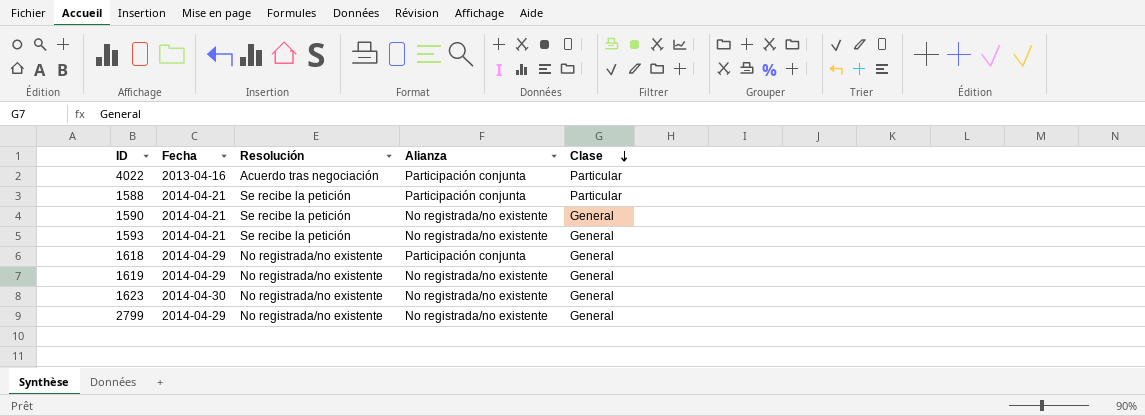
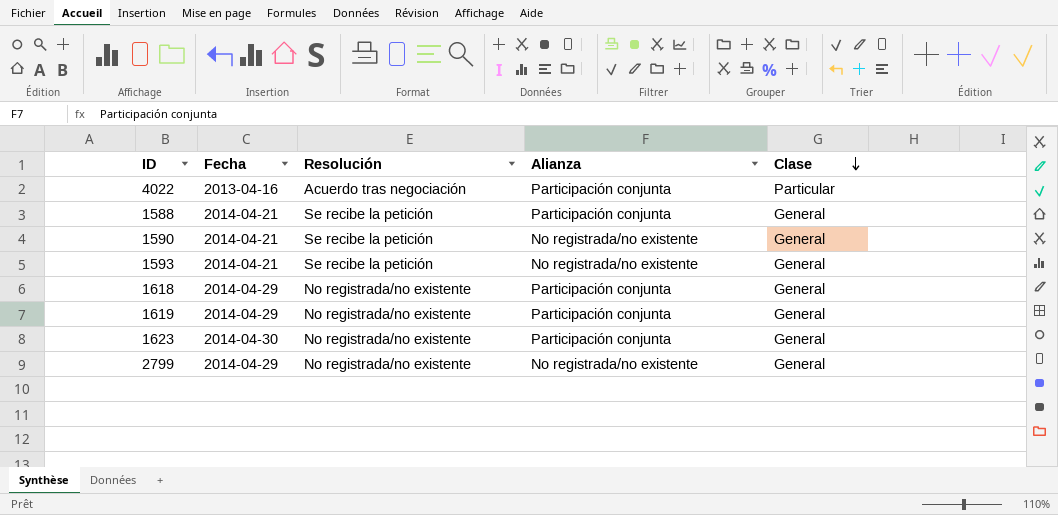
1588 | Clase: Particular -> General
1619 | Alianza: No registrada/no existente -> Participación conjunta
1623 | Alianza: No registrada/no existente -> Participación conjunta

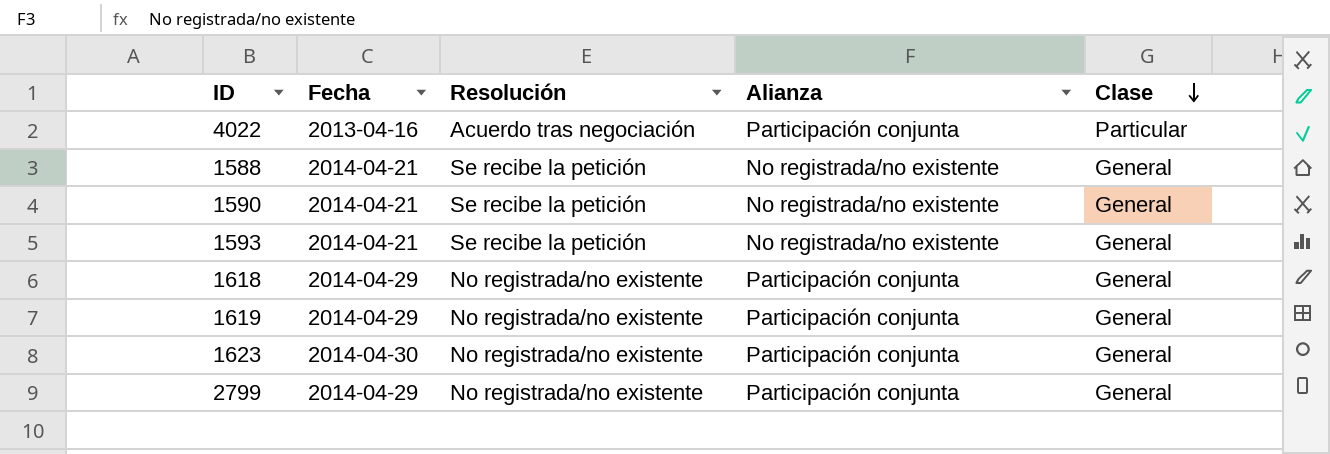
1588 | Alianza: Participación conjunta -> No registrada/no existente
2799 | Alianza: No registrada/no existente -> Participación conjunta

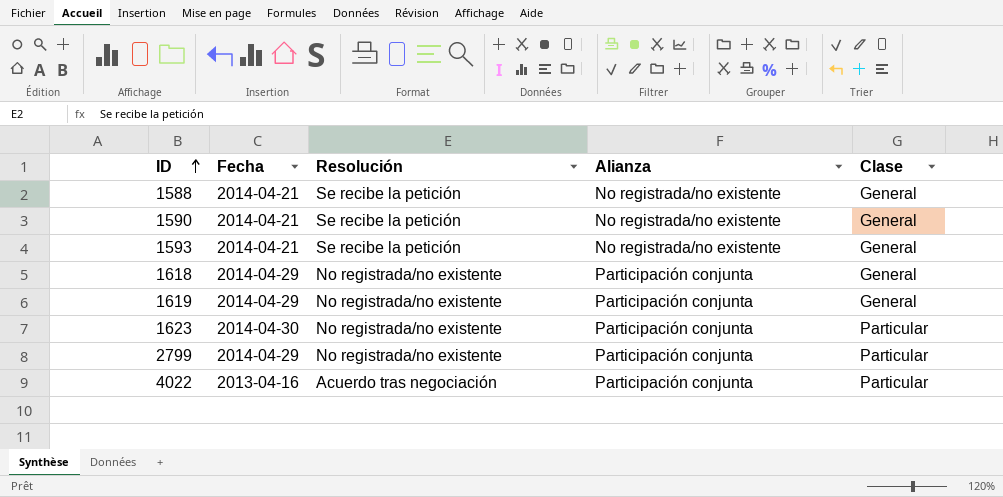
row order: Clase descending -> ID ascending
1623 | Clase: General -> Particular
2799 | Clase: General -> Particular

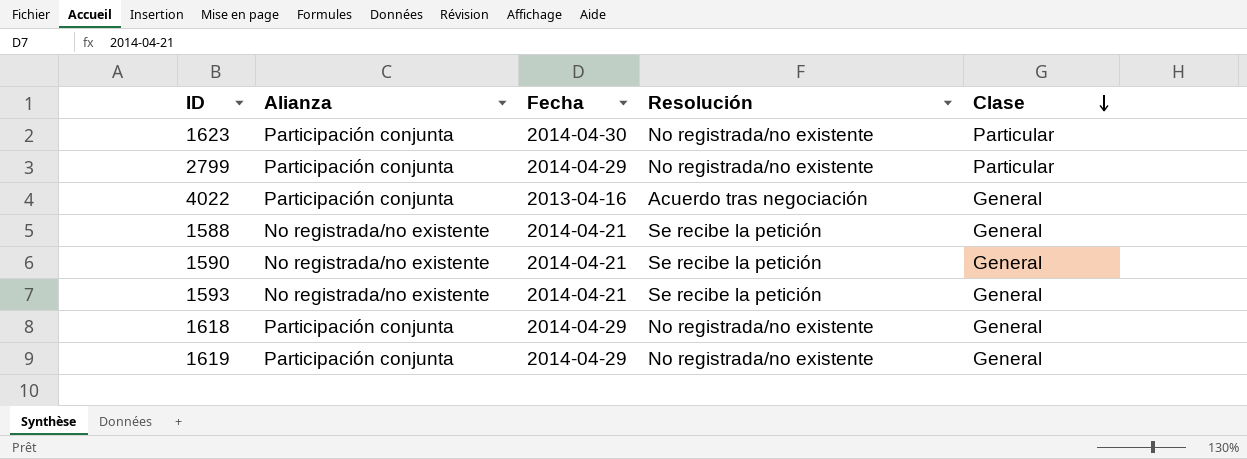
row order: ID ascending -> Clase descending
column Alianza | position: 4 -> 2
4022 | Clase: Particular -> General

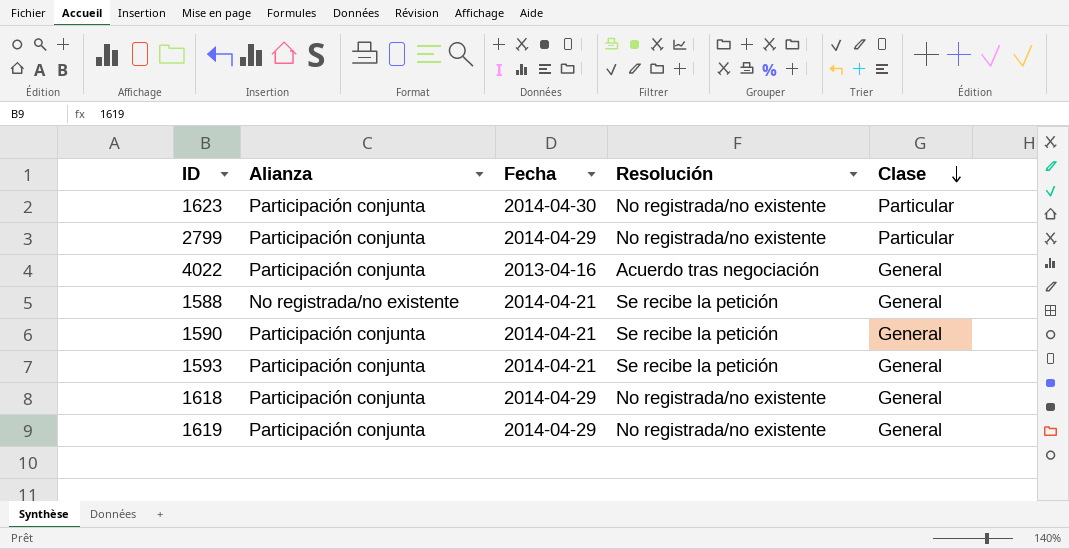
1590 | Alianza: No registrada/no existente -> Participación conjunta
1593 | Alianza: No registrada/no existente -> Participación conjunta

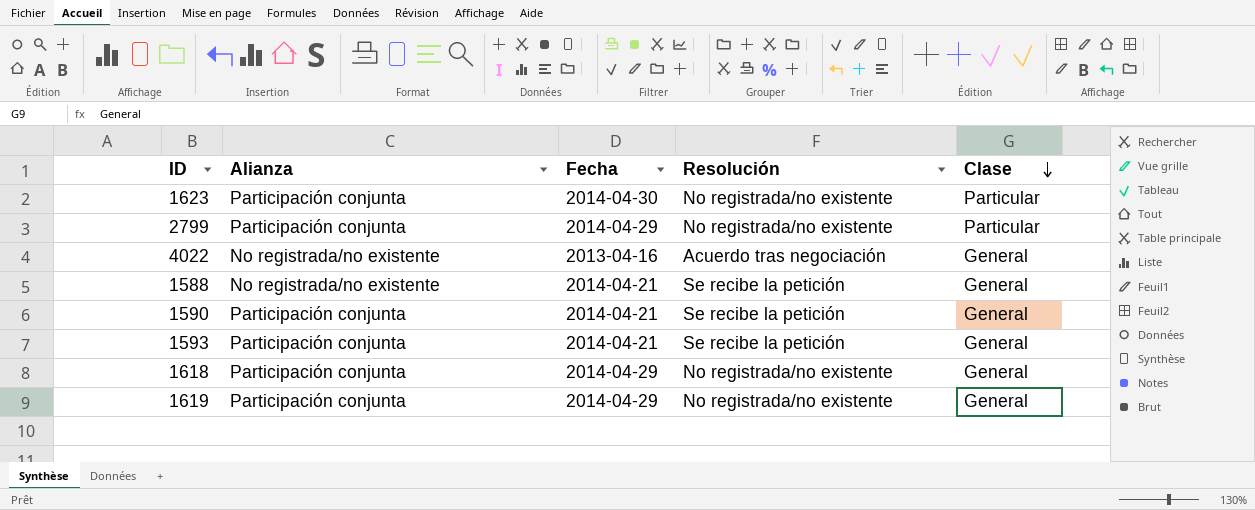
4022 | Alianza: Participación conjunta -> No registrada/no existente

